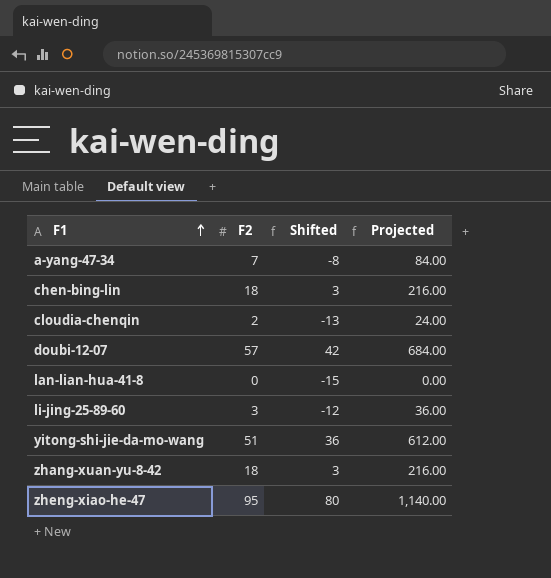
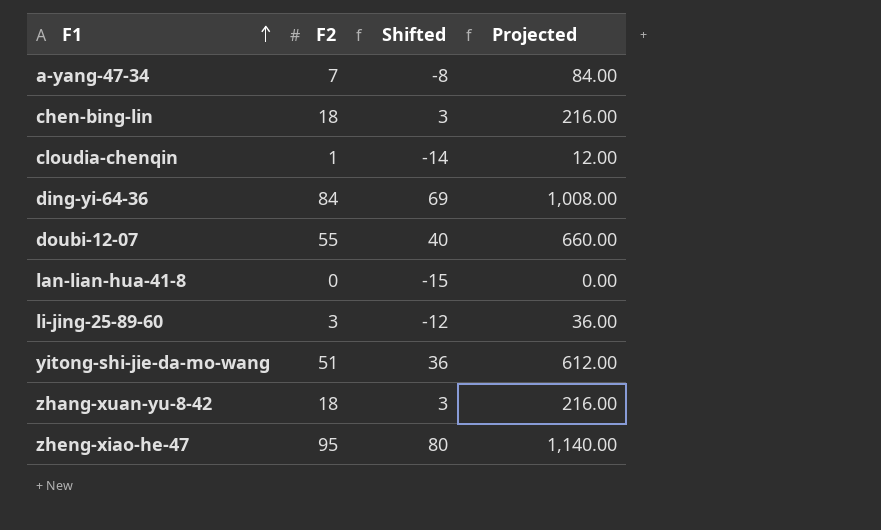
cloudia-chenqin | F2: 2 -> 1
cloudia-chenqin | Shifted: -13 -> -14
cloudia-chenqin | Projected: 24.00 -> 12.00
row ding-yi-64-36: none -> 84 | 69 | 1,008.00
doubi-12-07 | F2: 57 -> 55
doubi-12-07 | Shifted: 42 -> 40
doubi-12-07 | Projected: 684.00 -> 660.00

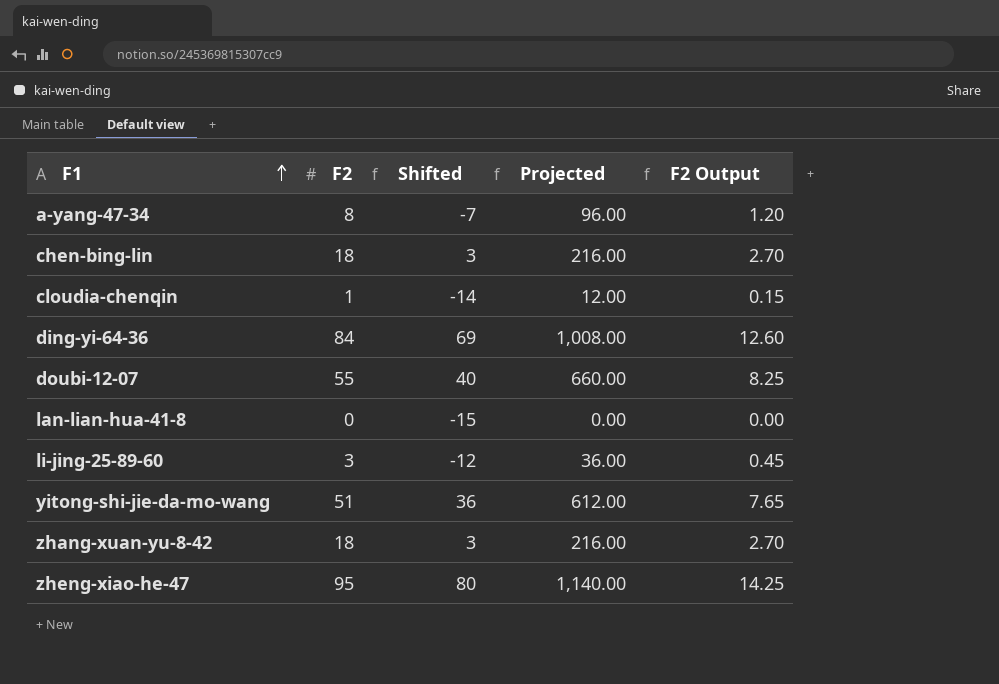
column F2 Output | formula: none -> [F2] * 0.15
a-yang-47-34 | F2: 7 -> 8
a-yang-47-34 | Shifted: -8 -> -7
a-yang-47-34 | Projected: 84.00 -> 96.00

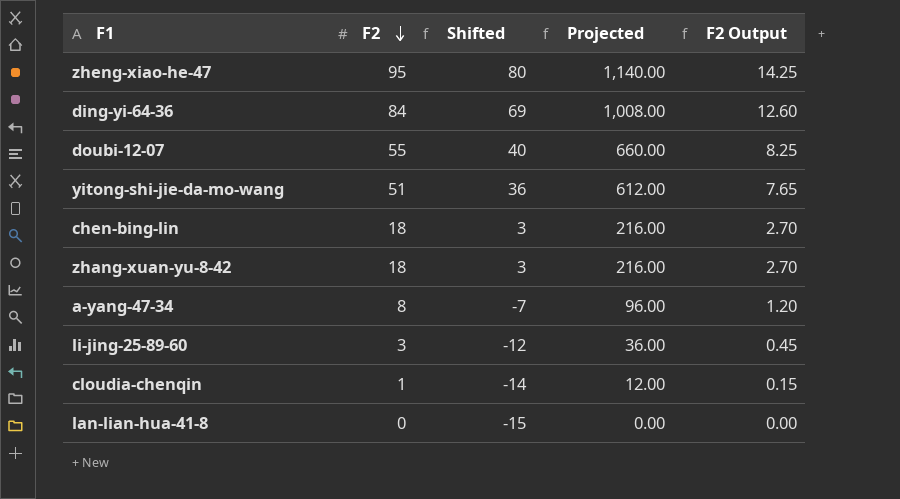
row order: F1 ascending -> F2 descending

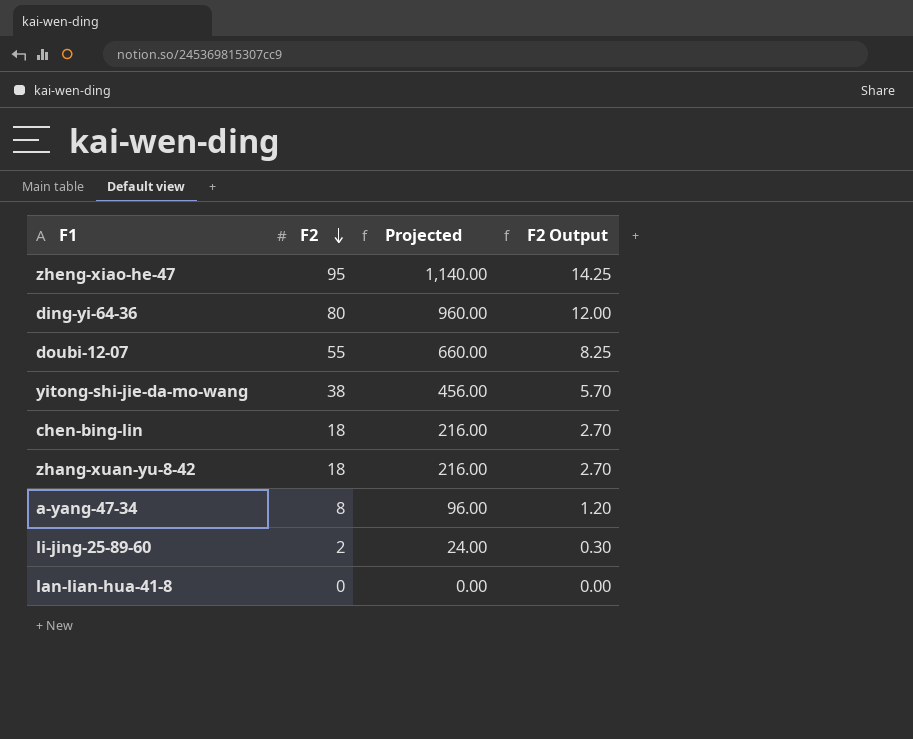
column Shifted | formula: [F2] - 15 -> none
row cloudia-chenqin: 1 | -14 | 12.00 | 0.15 -> none
ding-yi-64-36 | F2: 84 -> 80
ding-yi-64-36 | Projected: 1,008.00 -> 960.00
ding-yi-64-36 | F2 Output: 12.60 -> 12.00
yitong-shi-jie-da-mo-wang | F2: 51 -> 38
yitong-shi-jie-da-mo-wang | Projected: 612.00 -> 456.00
yitong-shi-jie-da-mo-wang | F2 Output: 7.65 -> 5.70
li-jing-25-89-60 | F2: 3 -> 2
li-jing-25-89-60 | Projected: 36.00 -> 24.00
li-jing-25-89-60 | F2 Output: 0.45 -> 0.30

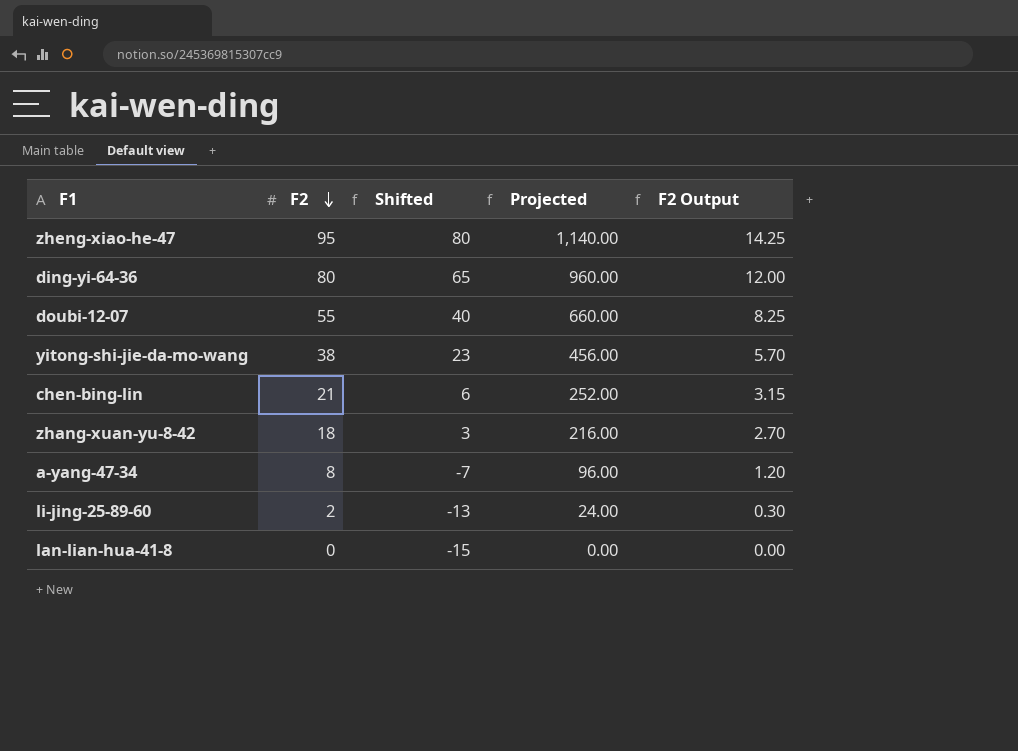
column Shifted | formula: none -> [F2] - 15
chen-bing-lin | F2: 18 -> 21
chen-bing-lin | Projected: 216.00 -> 252.00
chen-bing-lin | F2 Output: 2.70 -> 3.15

